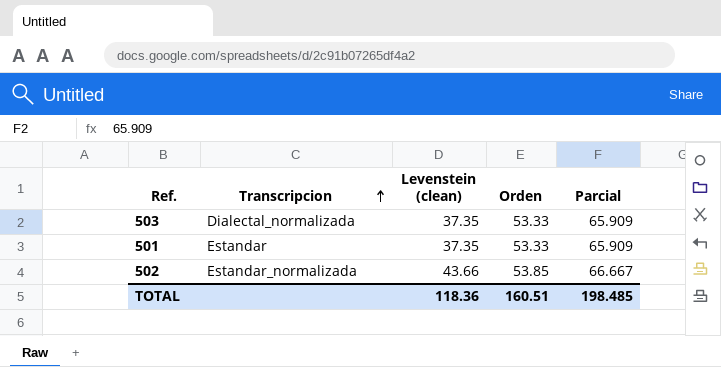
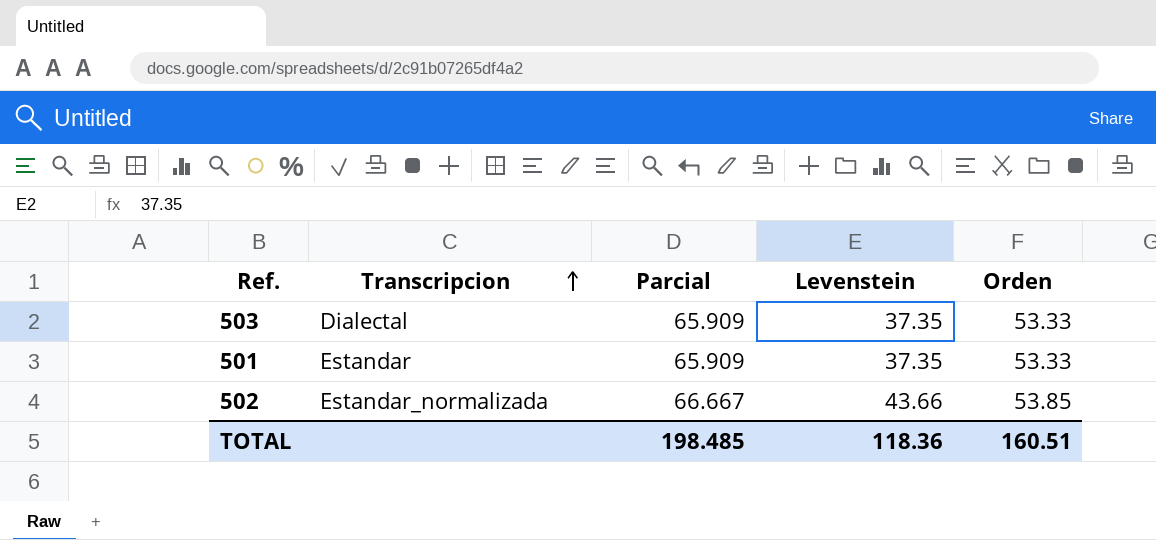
column Parcial | position: 5 -> 3
column name: Levenstein (clean) -> Levenstein
503 | Transcripcion: Dialectal_normalizada -> Dialectal

